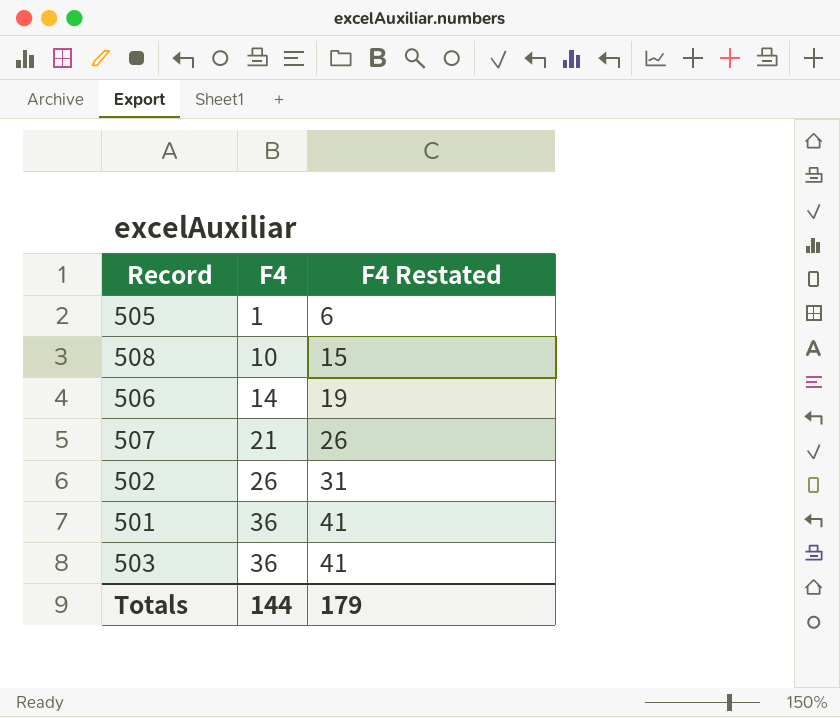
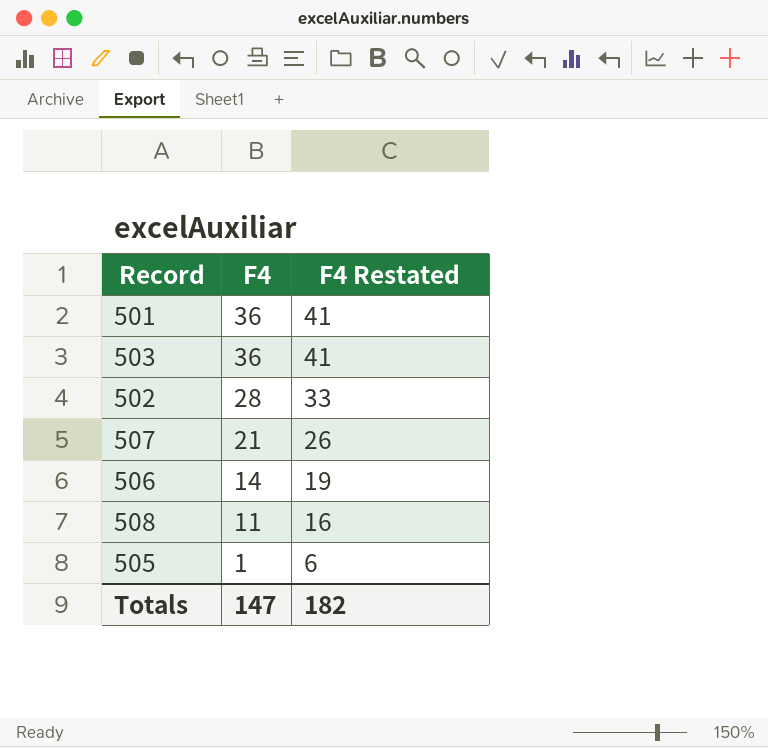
row order: F4 ascending -> F4 descending
502 | F4: 26 -> 28
502 | F4 Restated: 31 -> 33
508 | F4: 10 -> 11
508 | F4 Restated: 15 -> 16
Totals | F4: 144 -> 147
Totals | F4 Restated: 179 -> 182

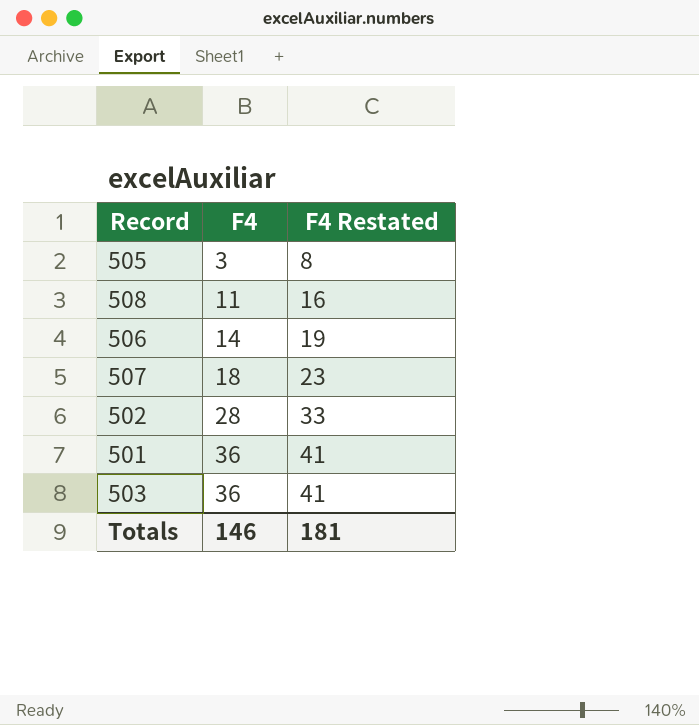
row order: F4 descending -> F4 ascending
505 | F4: 1 -> 3
505 | F4 Restated: 6 -> 8
507 | F4: 21 -> 18
507 | F4 Restated: 26 -> 23
Totals | F4: 147 -> 146
Totals | F4 Restated: 182 -> 181

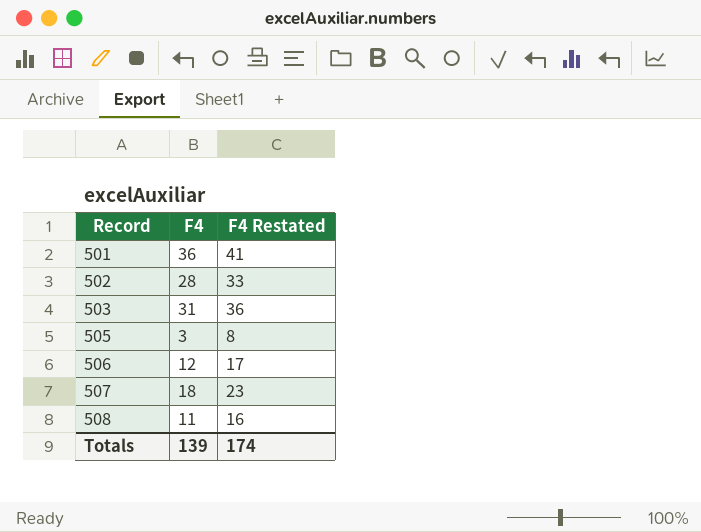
row order: F4 ascending -> Record ascending
503 | F4: 36 -> 31
503 | F4 Restated: 41 -> 36
506 | F4: 14 -> 12
506 | F4 Restated: 19 -> 17
Totals | F4: 146 -> 139
Totals | F4 Restated: 181 -> 174

